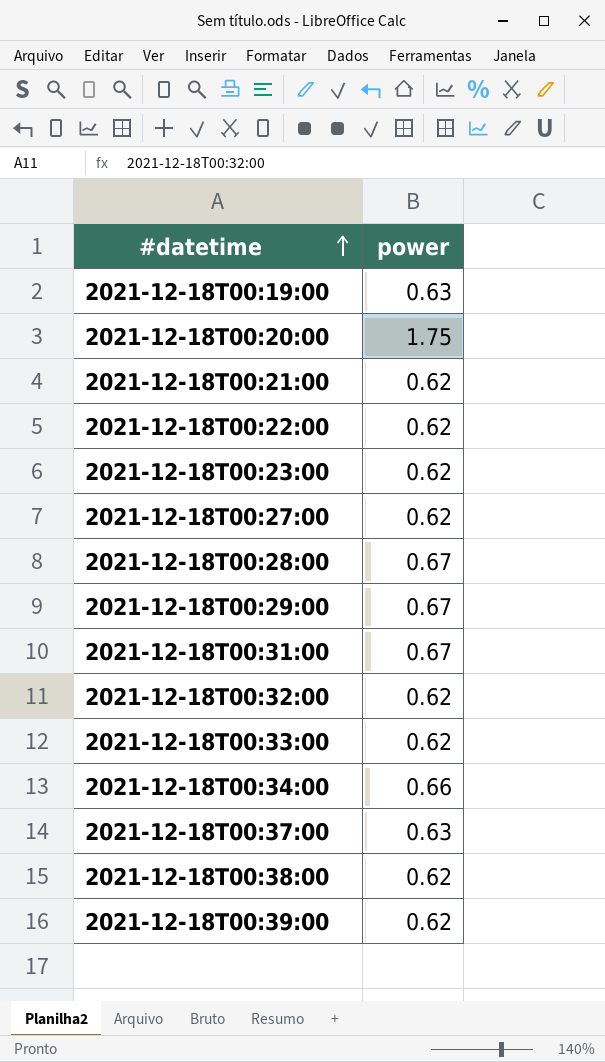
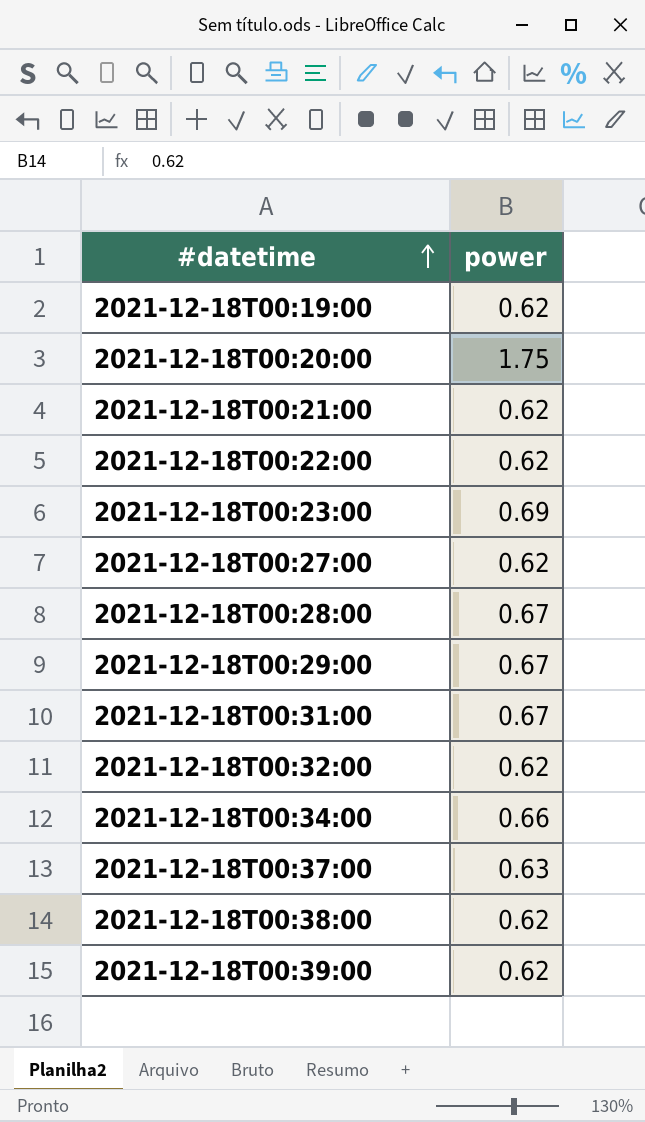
row 2021-12-18T00:33:00: 0.62 -> none
2021-12-18T00:19:00 | power: 0.63 -> 0.62
2021-12-18T00:23:00 | power: 0.62 -> 0.69

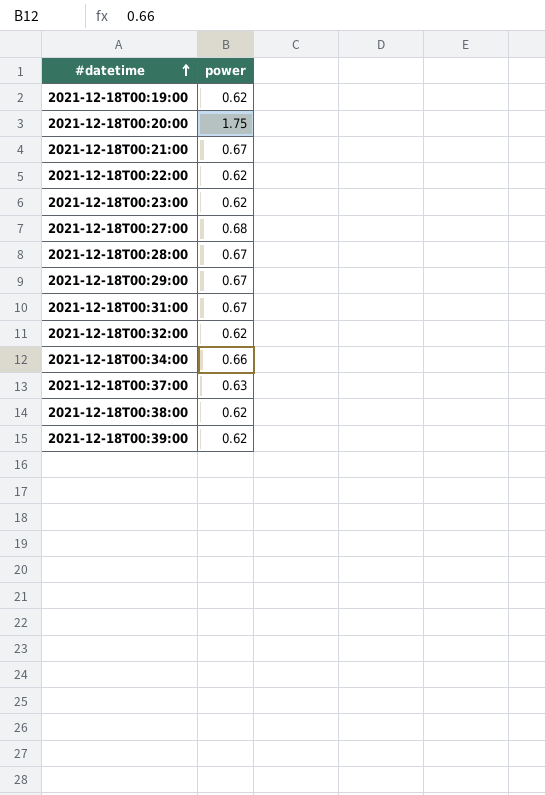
2021-12-18T00:21:00 | power: 0.62 -> 0.67
2021-12-18T00:23:00 | power: 0.69 -> 0.62
2021-12-18T00:27:00 | power: 0.62 -> 0.68

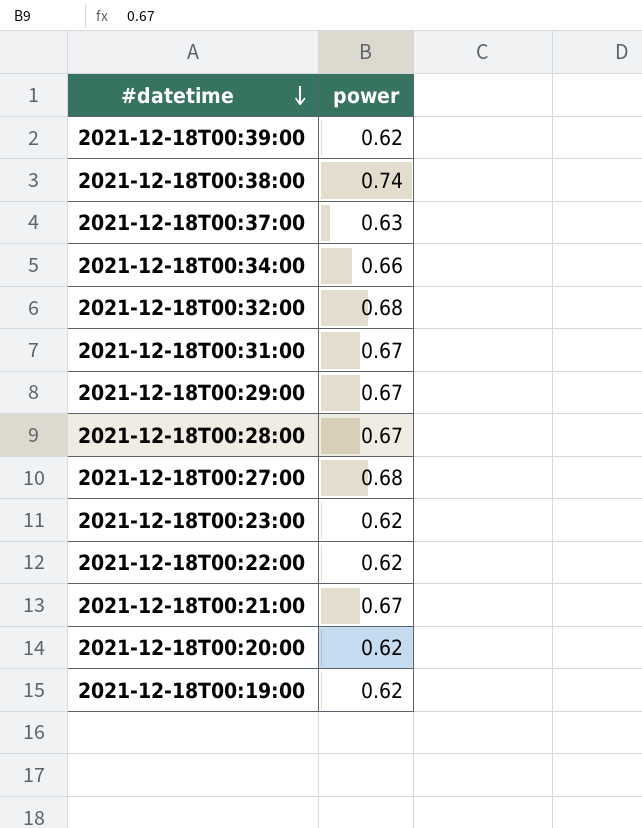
row order: #datetime ascending -> #datetime descending
2021-12-18T00:38:00 | power: 0.62 -> 0.74
2021-12-18T00:32:00 | power: 0.62 -> 0.68
2021-12-18T00:20:00 | power: 1.75 -> 0.62

